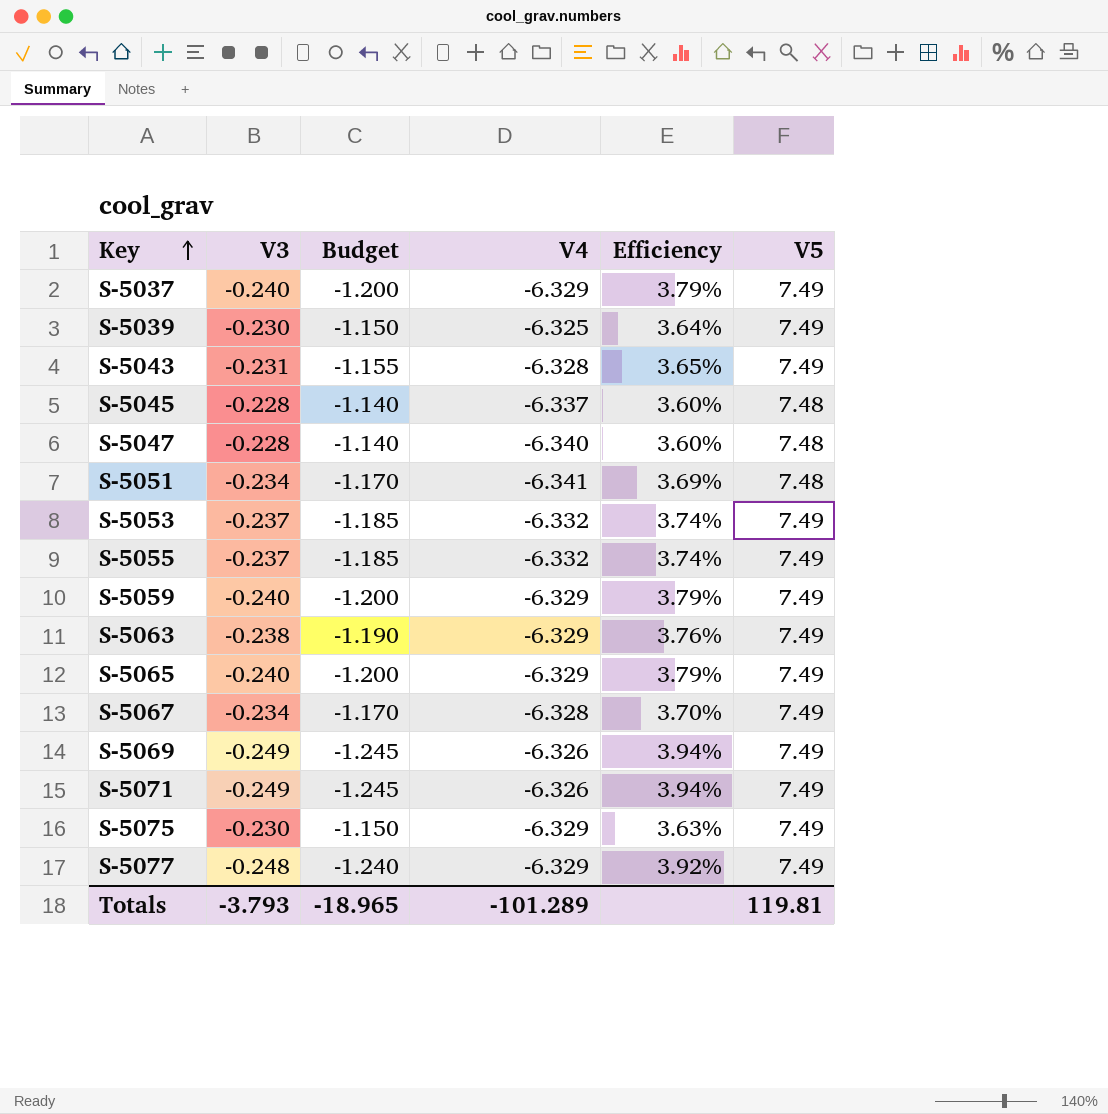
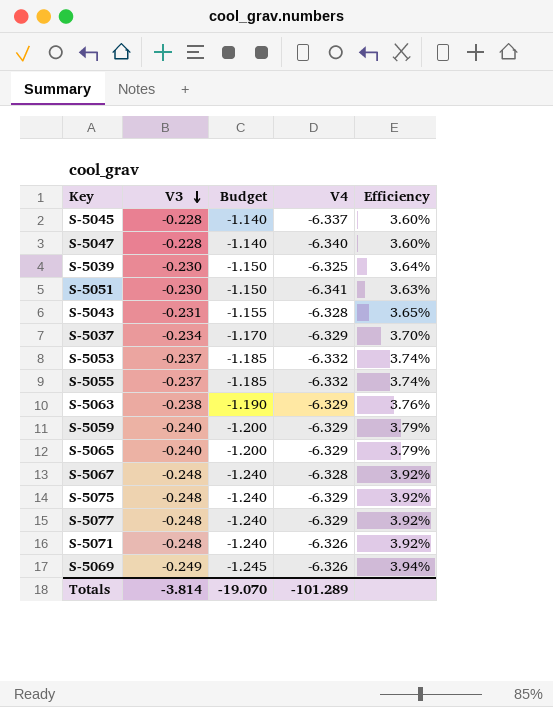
row order: Key ascending -> V3 descending
column V5 | position: 6 -> none
S-5051 | V3: -0.234 -> -0.230
S-5051 | Budget: -1.170 -> -1.150
S-5051 | Efficiency: 3.69% -> 3.63%
S-5037 | V3: -0.240 -> -0.234
S-5037 | Budget: -1.200 -> -1.170
S-5037 | Efficiency: 3.79% -> 3.70%
S-5067 | V3: -0.234 -> -0.248
S-5067 | Budget: -1.170 -> -1.240
S-5067 | Efficiency: 3.70% -> 3.92%
S-5075 | V3: -0.230 -> -0.248
S-5075 | Budget: -1.150 -> -1.240
S-5075 | Efficiency: 3.63% -> 3.92%
S-5071 | V3: -0.249 -> -0.248
S-5071 | Budget: -1.245 -> -1.240
S-5071 | Efficiency: 3.94% -> 3.92%
Totals | V3: -3.793 -> -3.814
Totals | Budget: -18.965 -> -19.070

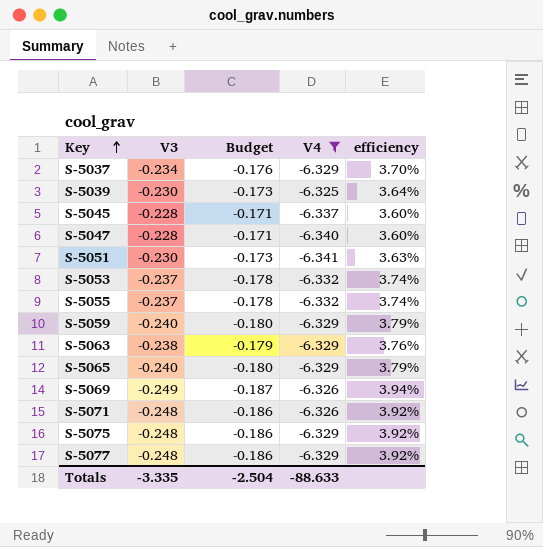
filter: none -> V4 != -6.328
row order: V3 descending -> Key ascending
column Budget | formula: [V3] * 5 -> [V3] * 0.75
column name: Efficiency -> efficiency
Totals | V3: -3.814 -> -3.335
Totals | Budget: -19.070 -> -2.504
Totals | V4: -101.289 -> -88.633

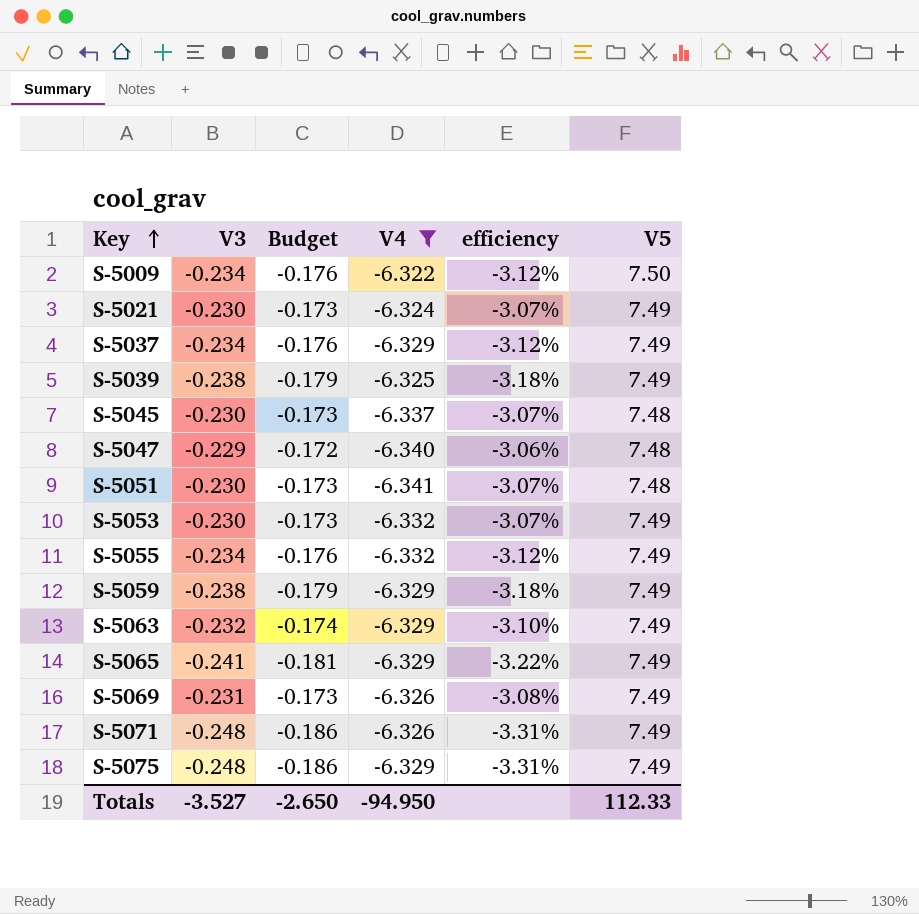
column efficiency | formula: [V3] / [V4] -> [V3] / [V5]
column V5 | position: none -> 6
row S-5077: -0.248 | -0.186 | -6.329 | 3.92% -> none
row S-5009: none -> -0.234 | -0.176 | -6.322 | -3.12% | 7.50
row S-5021: none -> -0.230 | -0.173 | -6.324 | -3.07% | 7.49
S-5039 | V3: -0.230 -> -0.238
S-5039 | Budget: -0.173 -> -0.179
S-5045 | V3: -0.228 -> -0.230
S-5045 | Budget: -0.171 -> -0.173
S-5047 | V3: -0.228 -> -0.229
S-5047 | Budget: -0.171 -> -0.172
S-5053 | V3: -0.237 -> -0.230
S-5053 | Budget: -0.178 -> -0.173
S-5055 | V3: -0.237 -> -0.234
S-5055 | Budget: -0.178 -> -0.176
S-5059 | V3: -0.240 -> -0.238
S-5059 | Budget: -0.180 -> -0.179
S-5063 | V3: -0.238 -> -0.232
S-5063 | Budget: -0.179 -> -0.174
S-5065 | V3: -0.240 -> -0.241
S-5065 | Budget: -0.180 -> -0.181
S-5069 | V3: -0.249 -> -0.231
S-5069 | Budget: -0.187 -> -0.173
Totals | V3: -3.335 -> -3.527
Totals | Budget: -2.504 -> -2.650
Totals | V4: -88.633 -> -94.950

